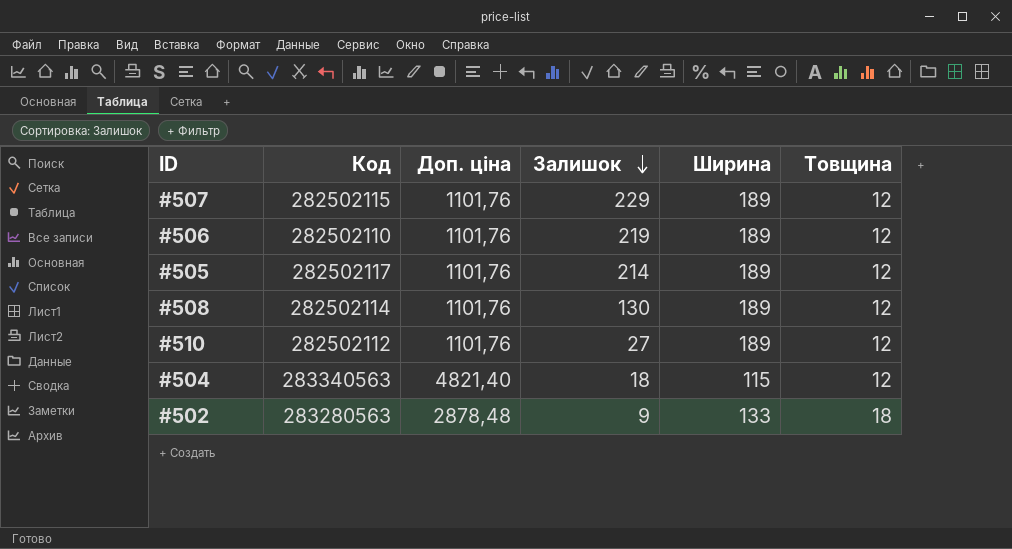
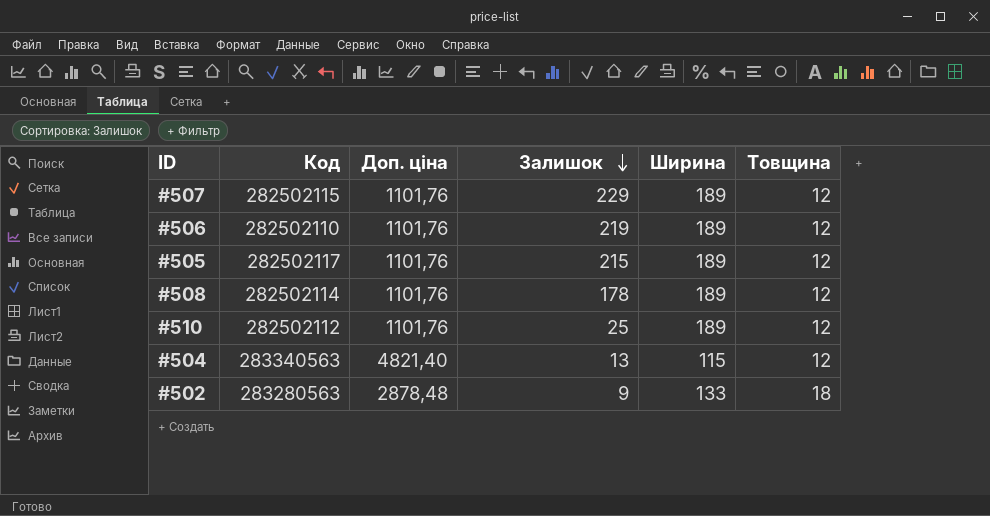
#505 | Залишок: 214 -> 215
#508 | Залишок: 130 -> 178
#510 | Залишок: 27 -> 25
#504 | Залишок: 18 -> 13

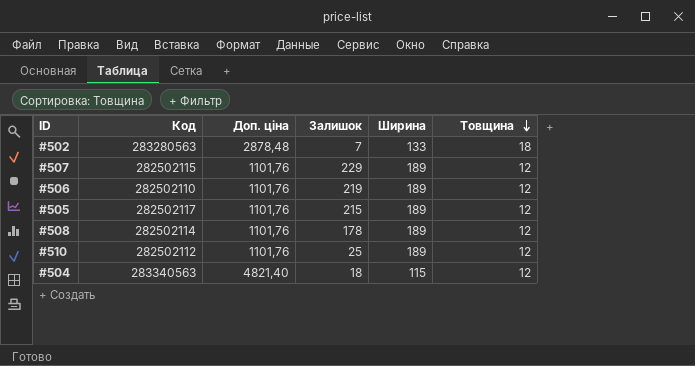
row order: Залишок descending -> Товщина descending
#502 | Залишок: 9 -> 7
#504 | Залишок: 13 -> 18

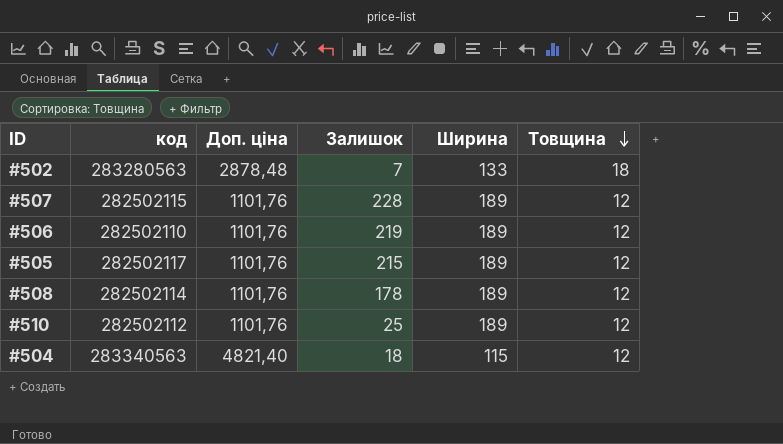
column name: Код -> код
#507 | Залишок: 229 -> 228

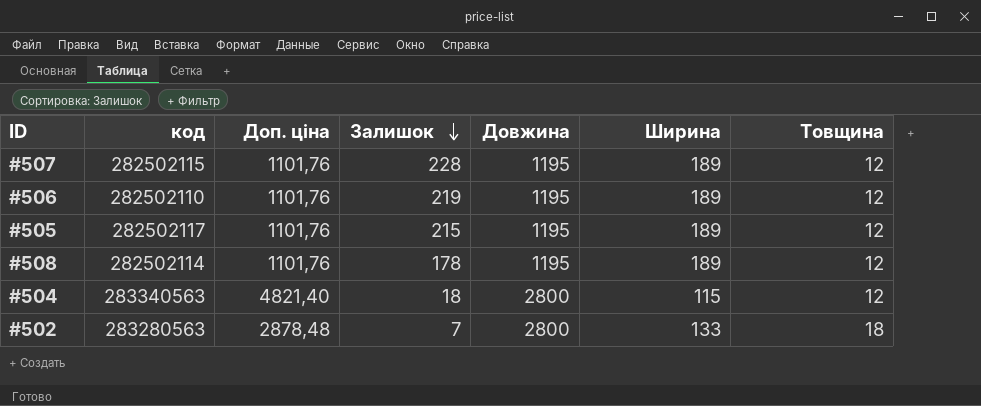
row order: Товщина descending -> Залишок descending
column Довжина | position: none -> 5
row #510: 282502112 | 1101,76 | 25 | 189 | 12 -> none

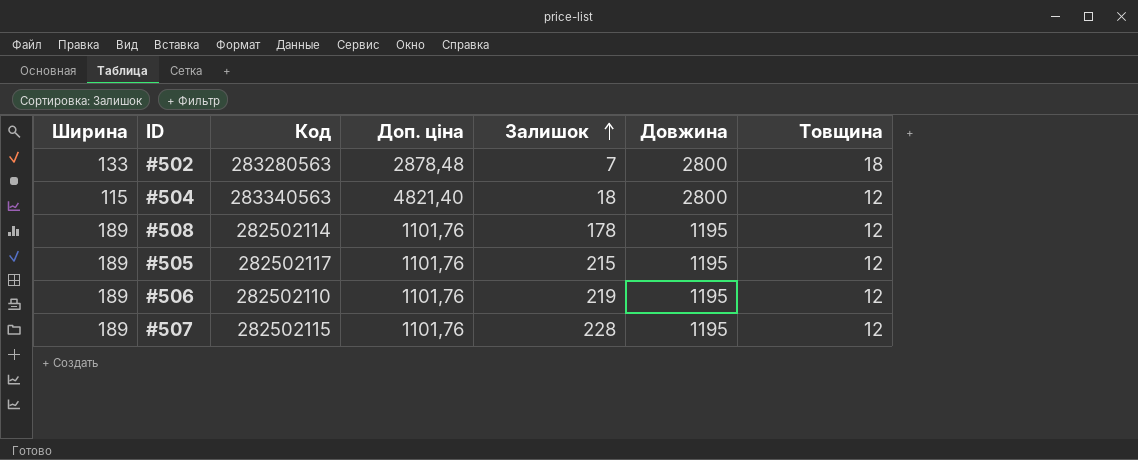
row order: Залишок descending -> Залишок ascending
column Ширина | position: 6 -> 1
column name: код -> Код

